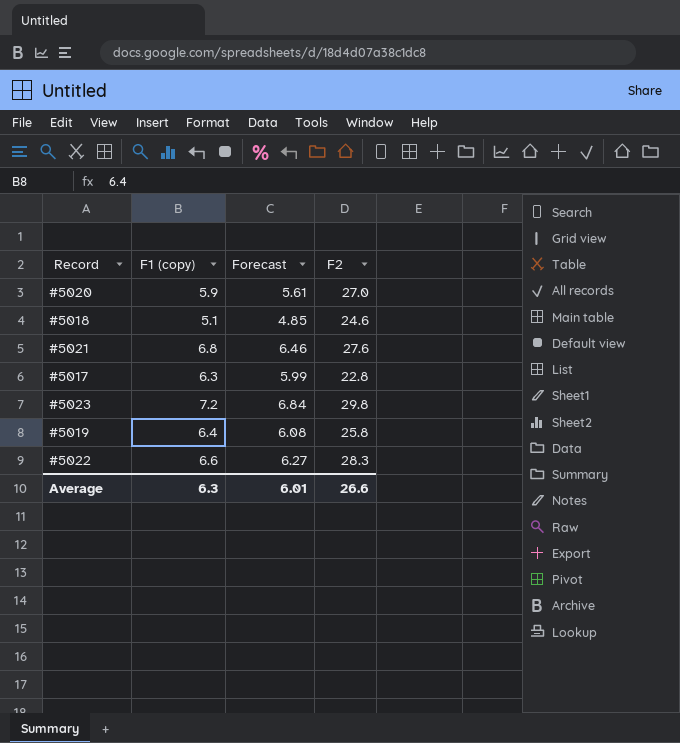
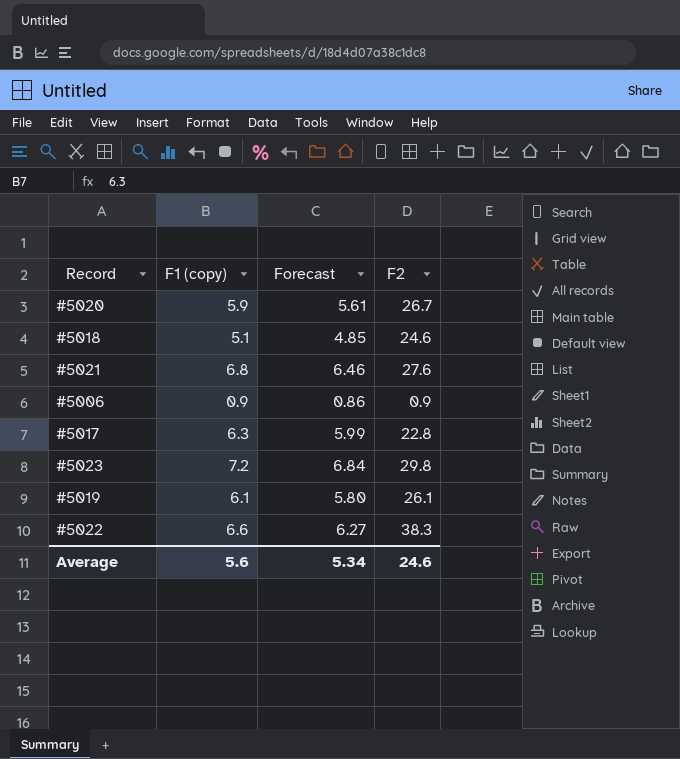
#5020 | F2: 27.0 -> 26.7
row #5006: none -> 0.9 | 0.86 | 0.9
#5019 | F1 (copy): 6.4 -> 6.1
#5019 | Forecast: 6.08 -> 5.80
#5019 | F2: 25.8 -> 26.1
#5022 | F2: 28.3 -> 38.3
Average | F1 (copy): 6.3 -> 5.6
Average | Forecast: 6.01 -> 5.34
Average | F2: 26.6 -> 24.6

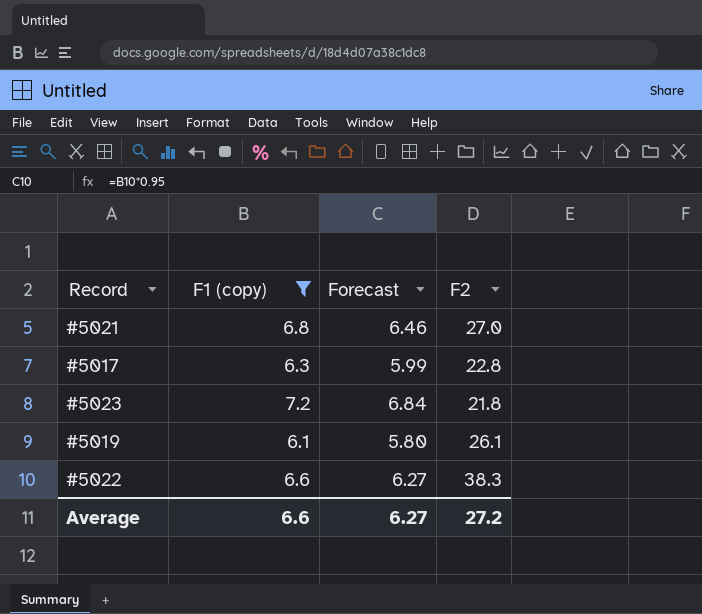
filter: none -> F1 (copy) >= 6.1
#5021 | F2: 27.6 -> 27.0
#5023 | F2: 29.8 -> 21.8
Average | F1 (copy): 5.6 -> 6.6
Average | Forecast: 5.34 -> 6.27
Average | F2: 24.6 -> 27.2

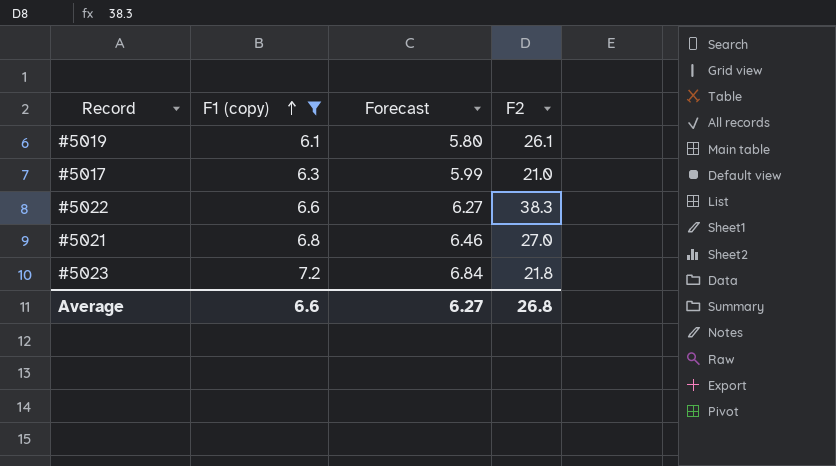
row order: none -> F1 (copy) ascending
#5017 | F2: 22.8 -> 21.0
Average | F2: 27.2 -> 26.8

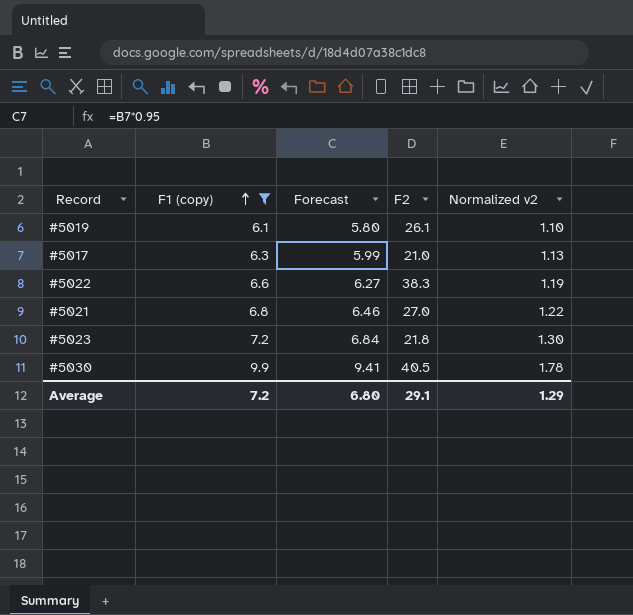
column Normalized v2 | formula: none -> [F1 (copy)] * 0.18
row #5030: none -> 9.9 | 9.41 | 40.5 | 1.78
Average | F1 (copy): 6.6 -> 7.2
Average | Forecast: 6.27 -> 6.80
Average | F2: 26.8 -> 29.1

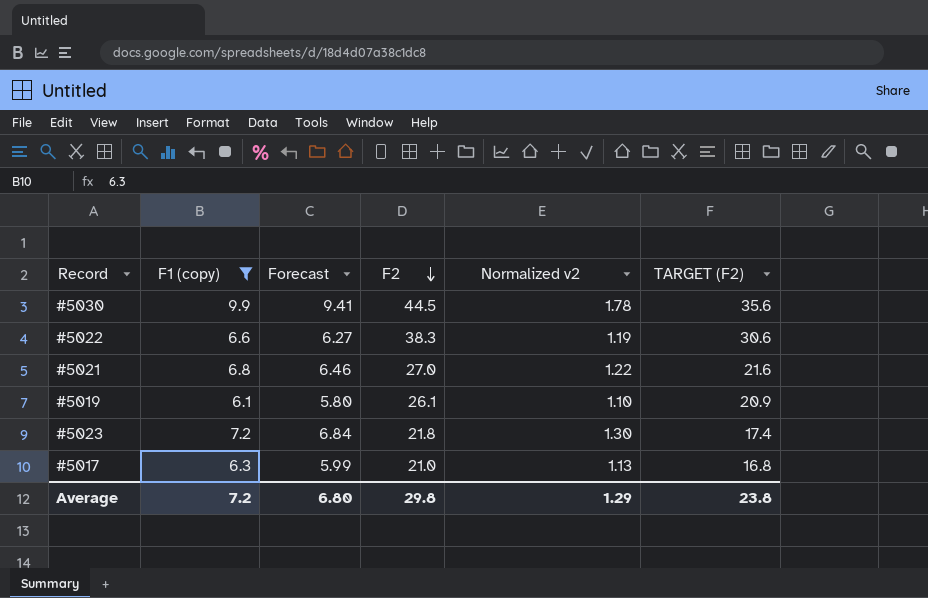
row order: F1 (copy) ascending -> F2 descending
column TARGET (F2) | formula: none -> [F2] * 0.8
#5030 | F2: 40.5 -> 44.5
Average | F2: 29.1 -> 29.8

